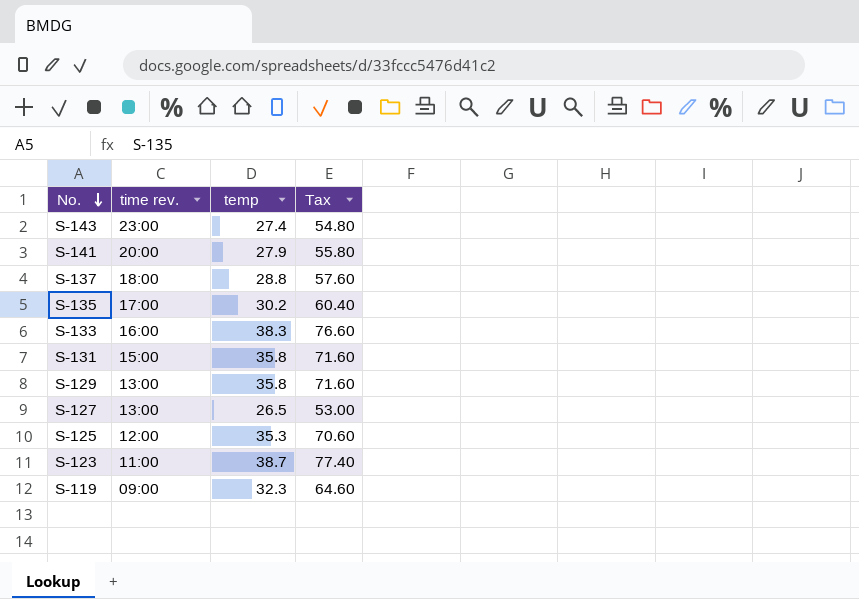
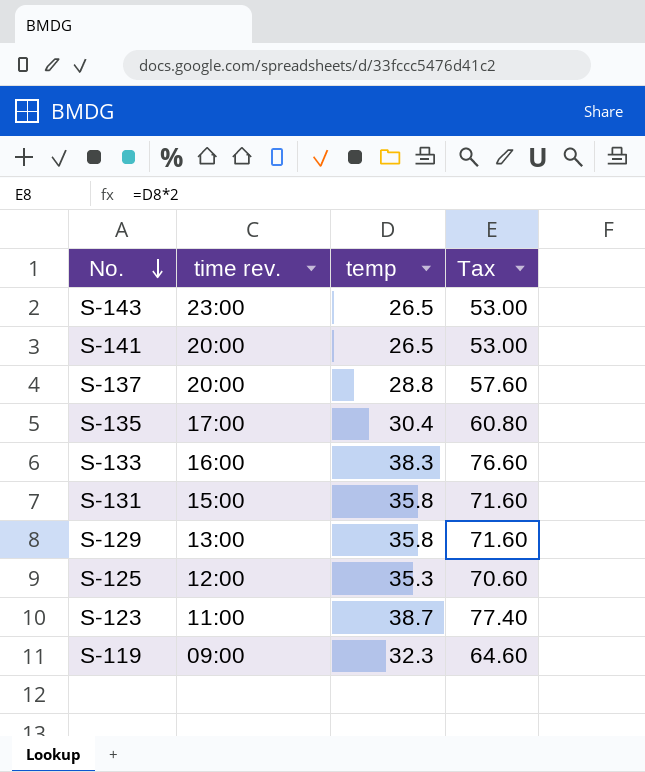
row S-127: 13:00 | 26.5 | 53.00 -> none
S-143 | temp: 27.4 -> 26.5
S-143 | Tax: 54.80 -> 53.00
S-141 | temp: 27.9 -> 26.5
S-141 | Tax: 55.80 -> 53.00
S-137 | time rev.: 18:00 -> 20:00
S-135 | temp: 30.2 -> 30.4
S-135 | Tax: 60.40 -> 60.80

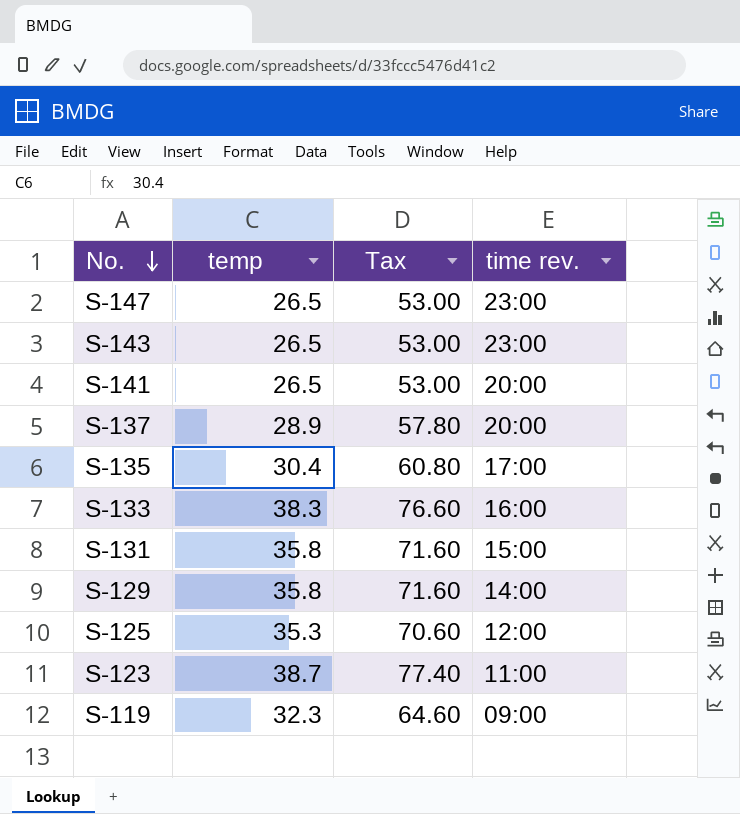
column time rev. | position: 2 -> 4
row S-147: none -> 26.5 | 53.00 | 23:00
S-137 | temp: 28.8 -> 28.9
S-137 | Tax: 57.60 -> 57.80
S-129 | time rev.: 13:00 -> 14:00

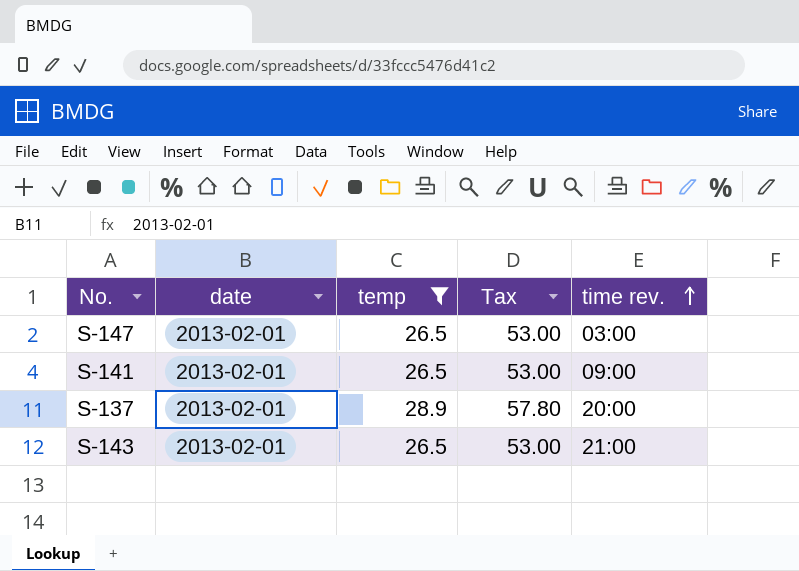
filter: none -> temp <= 28.9
row order: No. descending -> time rev. ascending
column date | position: none -> 2
S-147 | time rev.: 23:00 -> 03:00
S-141 | time rev.: 20:00 -> 09:00
S-143 | time rev.: 23:00 -> 21:00

